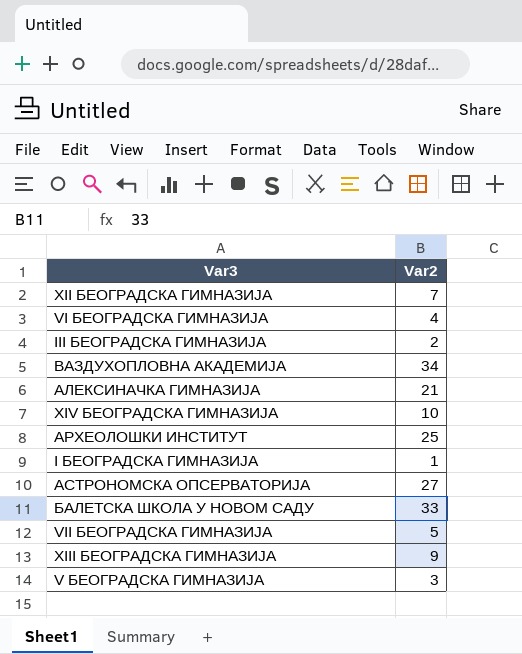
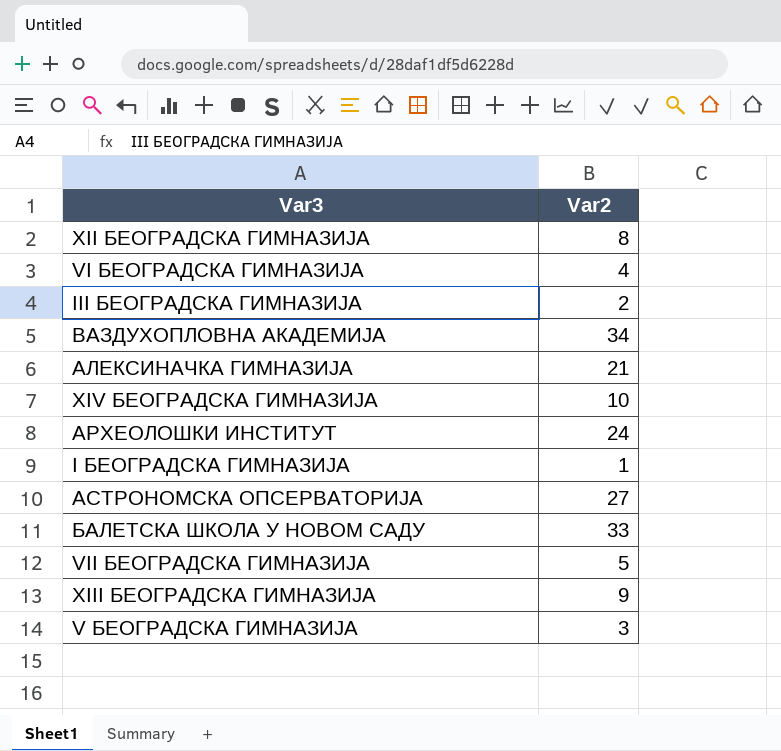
XII БЕОГРАДСКА ГИМНАЗИЈА | Var2: 7 -> 8
АРХЕОЛОШКИ ИНСТИТУТ | Var2: 25 -> 24

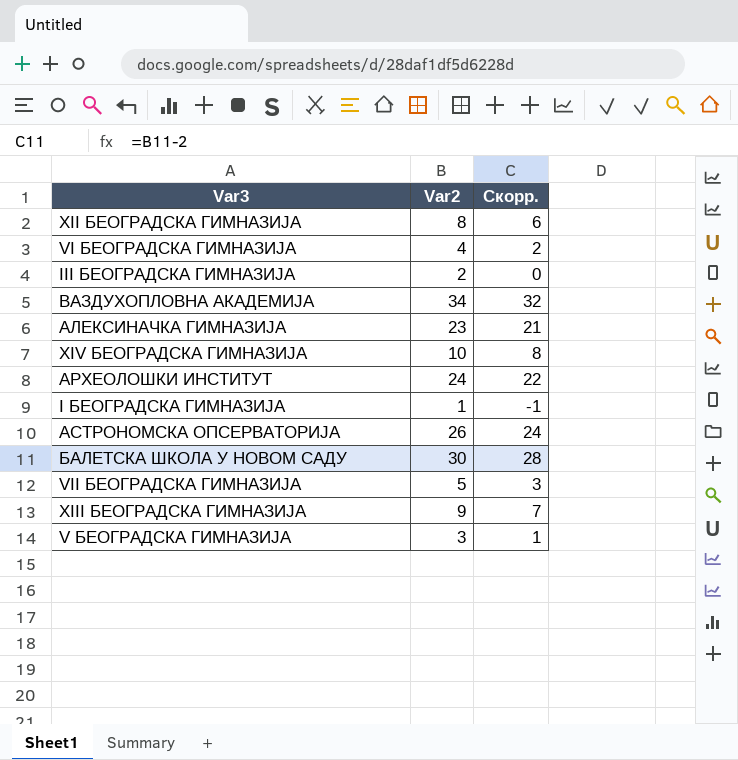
column Скорр. | formula: none -> [Var2] - 2
АЛЕКСИНАЧКА ГИМНАЗИЈА | Var2: 21 -> 23
АСТРОНОМСКА ОПСЕРВАТОРИЈА | Var2: 27 -> 26
БАЛЕТСКА ШКОЛА У НОВОМ САДУ | Var2: 33 -> 30

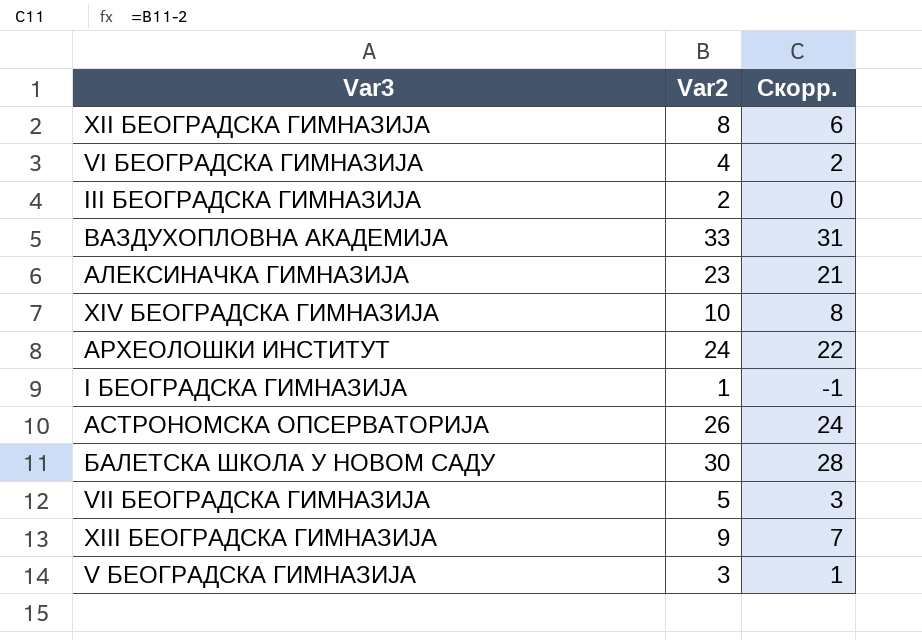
ВАЗДУХОПЛОВНА АКАДЕМИЈА | Var2: 34 -> 33
ВАЗДУХОПЛОВНА АКАДЕМИЈА | Скорр.: 32 -> 31

